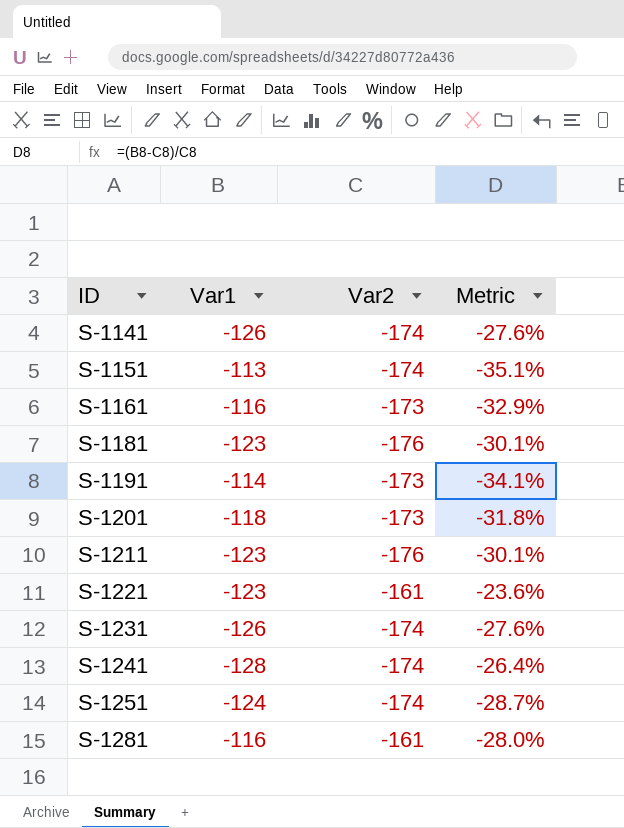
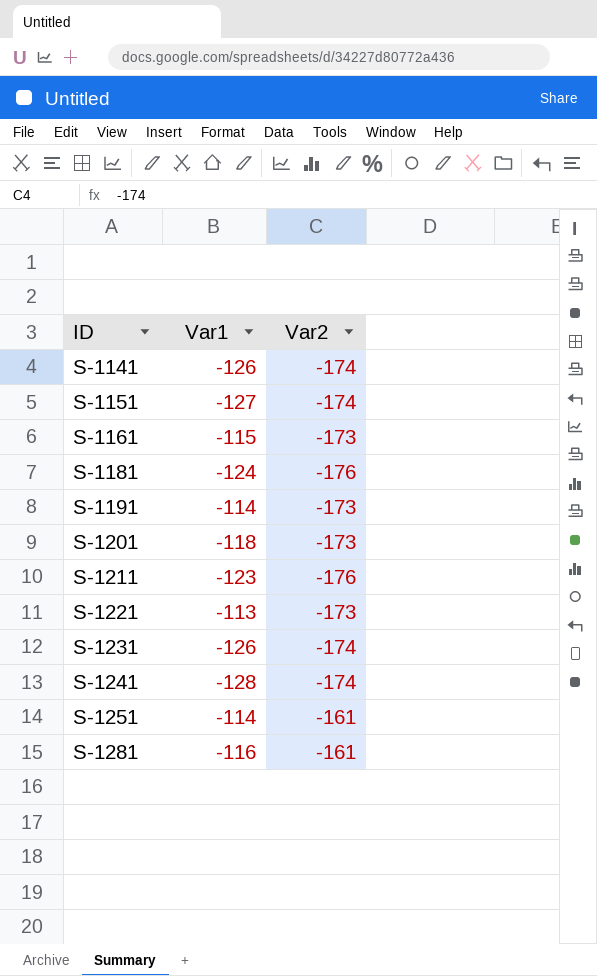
column Metric | formula: ([Var1] - [Var2]) / [Var2] -> none
S-1151 | Var1: -113 -> -127
S-1161 | Var1: -116 -> -115
S-1181 | Var1: -123 -> -124
S-1221 | Var1: -123 -> -113
S-1221 | Var2: -161 -> -173
S-1251 | Var1: -124 -> -114
S-1251 | Var2: -174 -> -161

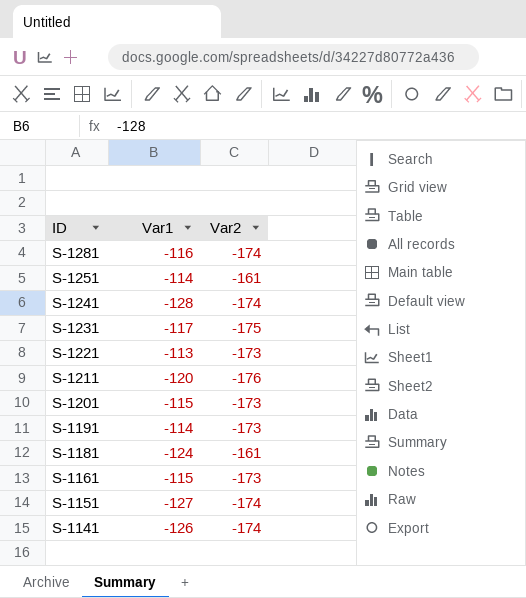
row order: ID ascending -> ID descending
S-1281 | Var2: -161 -> -174
S-1231 | Var1: -126 -> -117
S-1231 | Var2: -174 -> -175
S-1211 | Var1: -123 -> -120
S-1201 | Var1: -118 -> -115
S-1181 | Var2: -176 -> -161

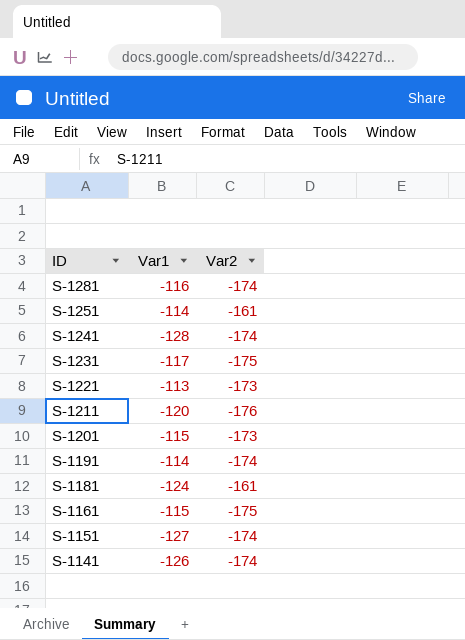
S-1191 | Var2: -173 -> -174
S-1161 | Var2: -173 -> -175

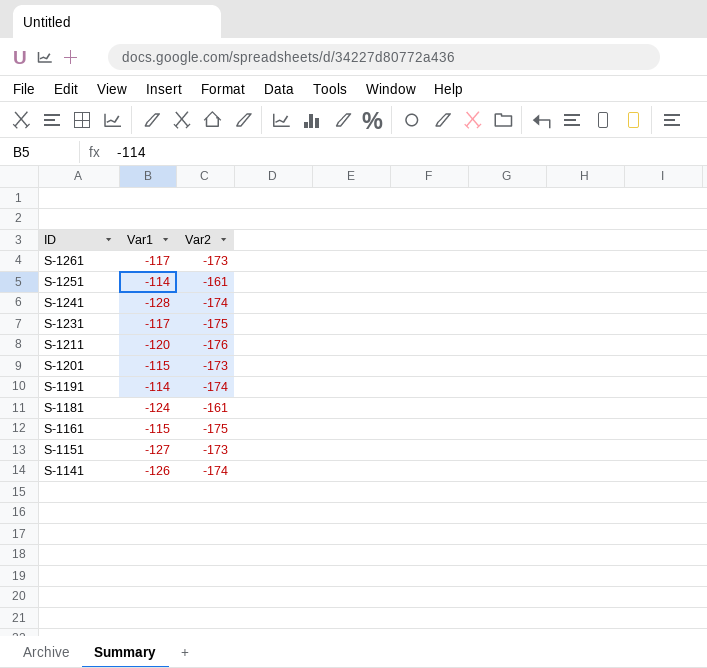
row S-1281: -116 | -174 -> none
row S-1221: -113 | -173 -> none
row S-1261: none -> -117 | -173
S-1151 | Var2: -174 -> -173

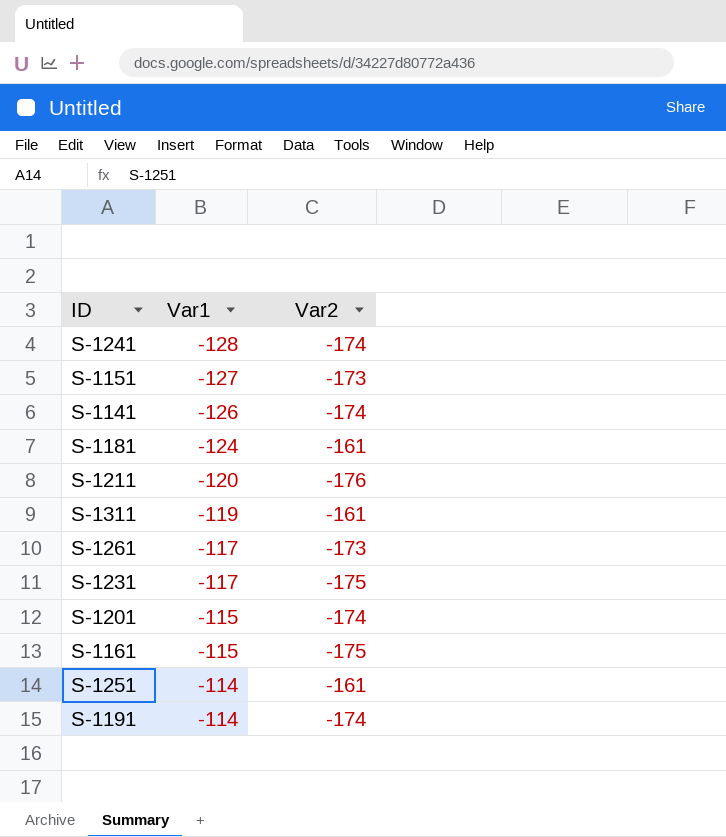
row order: ID descending -> Var1 ascending
row S-1311: none -> -119 | -161
S-1201 | Var2: -173 -> -174

